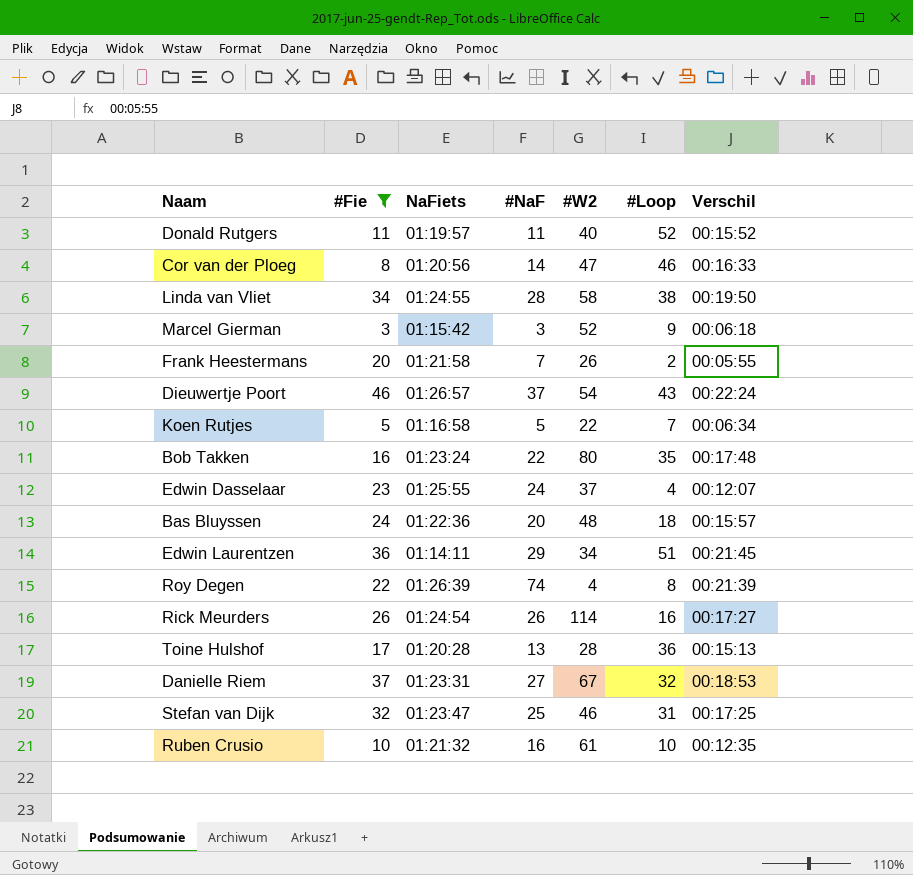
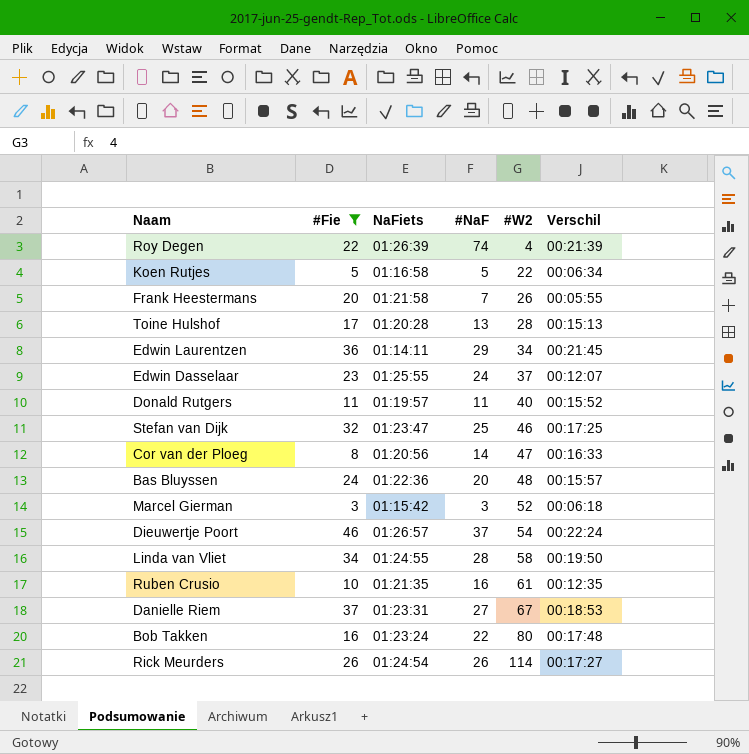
row order: none -> #W2 ascending
column #Loop | position: 6 -> none
Ruben Crusio | NaFiets: 01:21:32 -> 01:21:35

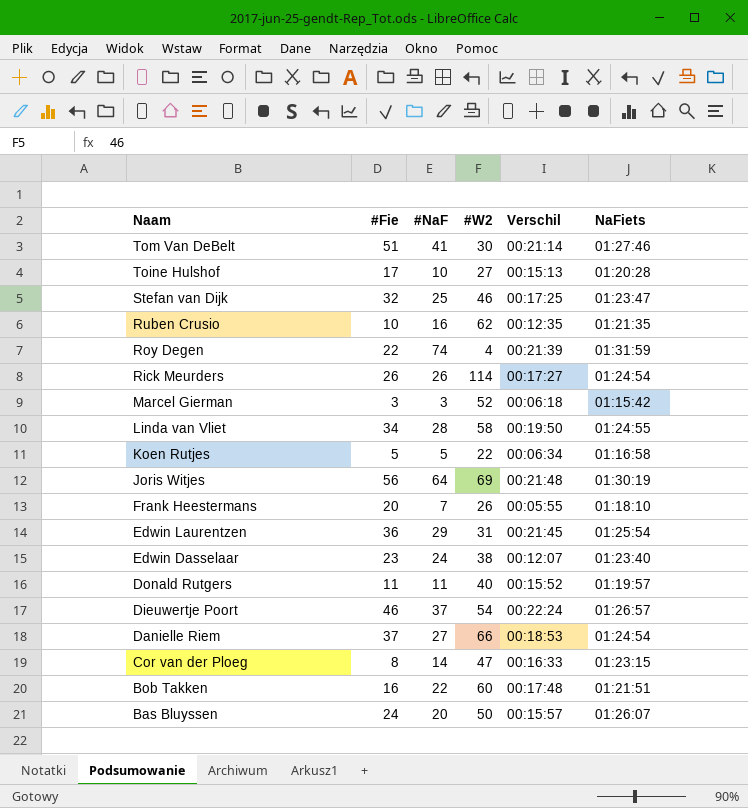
filter: #Fie <= 46 -> none
row order: #W2 ascending -> Naam descending
column NaFiets | position: 3 -> 6
Toine Hulshof | #NaF: 13 -> 10
Toine Hulshof | #W2: 28 -> 27
Ruben Crusio | #W2: 61 -> 62
Roy Degen | NaFiets: 01:26:39 -> 01:31:59
Frank Heestermans | NaFiets: 01:21:58 -> 01:18:10
Edwin Laurentzen | #W2: 34 -> 31
Edwin Laurentzen | NaFiets: 01:14:11 -> 01:25:54
Edwin Dasselaar | #W2: 37 -> 38
Edwin Dasselaar | NaFiets: 01:25:55 -> 01:23:40
Danielle Riem | #W2: 67 -> 66
Danielle Riem | NaFiets: 01:23:31 -> 01:24:54
Cor van der Ploeg | NaFiets: 01:20:56 -> 01:23:15
Bob Takken | #W2: 80 -> 60
Bob Takken | NaFiets: 01:23:24 -> 01:21:51
Bas Bluyssen | #W2: 48 -> 50
Bas Bluyssen | NaFiets: 01:22:36 -> 01:26:07

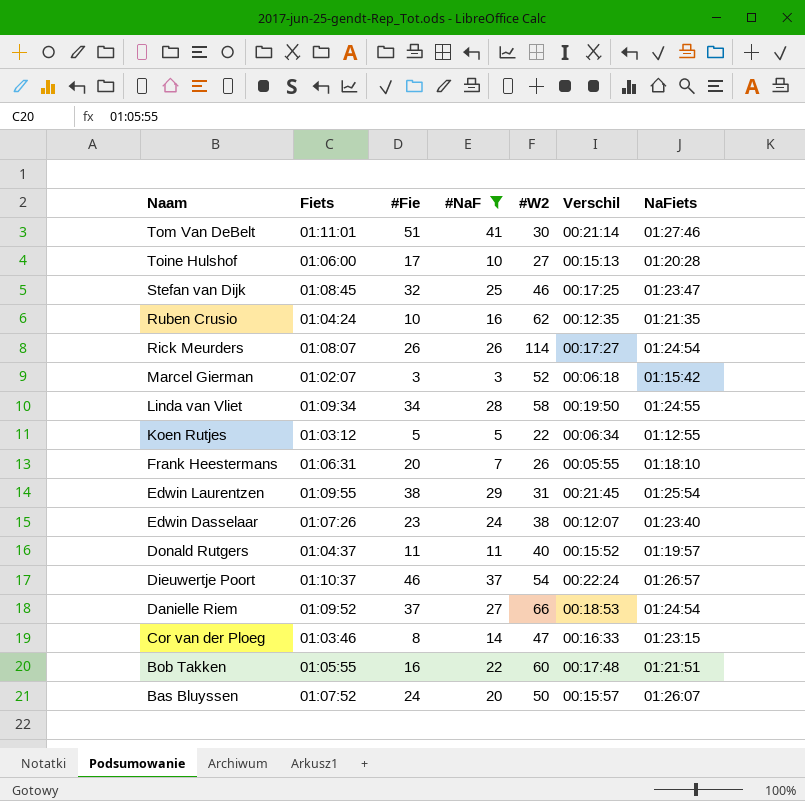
filter: none -> #NaF <= 41
column Fiets | position: none -> 2
Koen Rutjes | NaFiets: 01:16:58 -> 01:12:55
Edwin Laurentzen | #Fie: 36 -> 38

